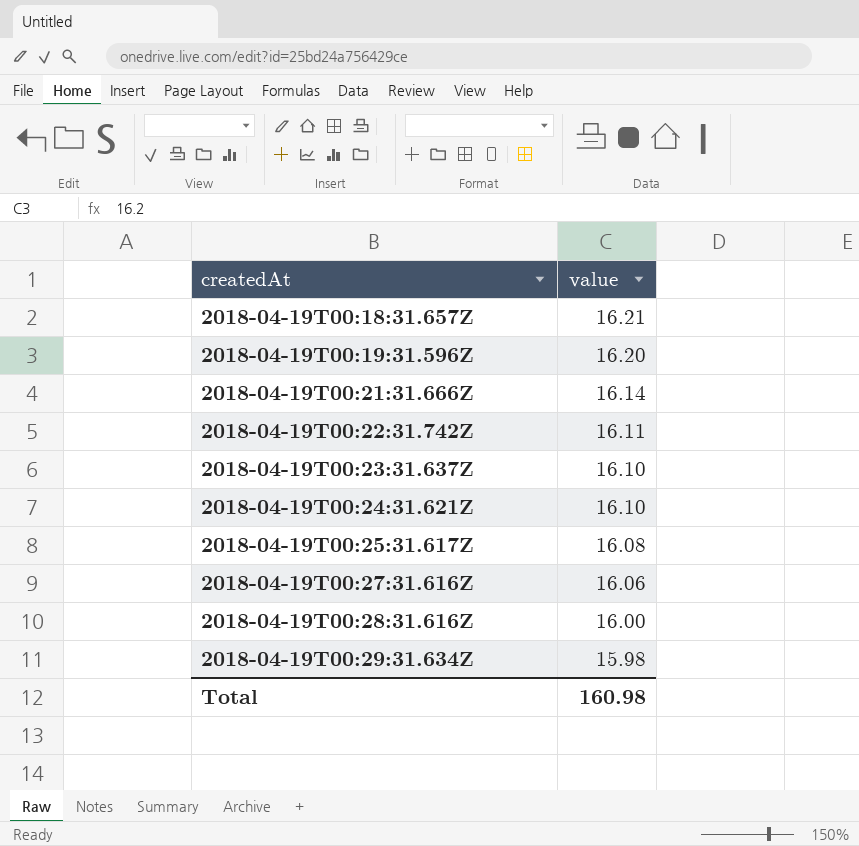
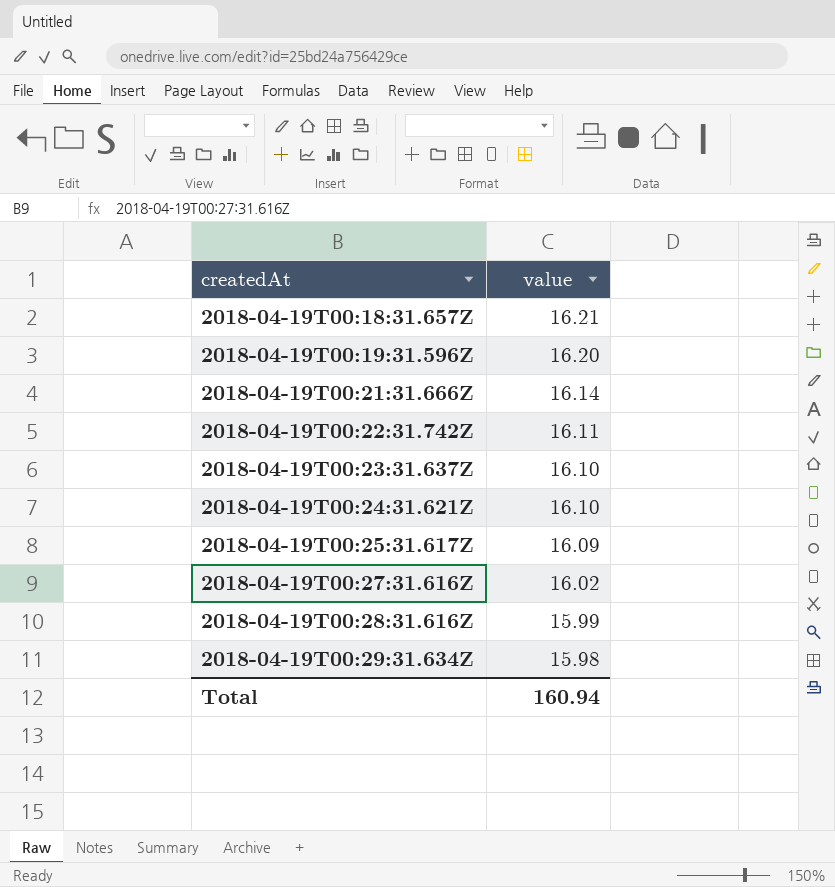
2018-04-19T00:25:31.617Z | value: 16.08 -> 16.09
2018-04-19T00:27:31.616Z | value: 16.06 -> 16.02
2018-04-19T00:28:31.616Z | value: 16.00 -> 15.99
Total | value: 160.98 -> 160.94

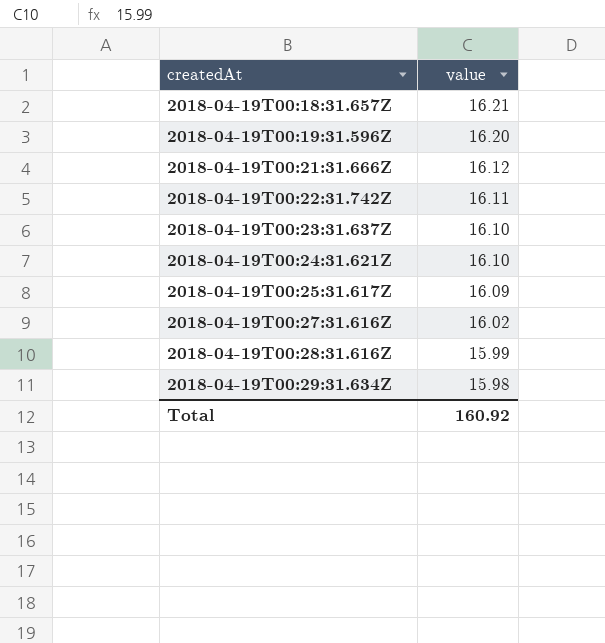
2018-04-19T00:21:31.666Z | value: 16.14 -> 16.12
Total | value: 160.94 -> 160.92

